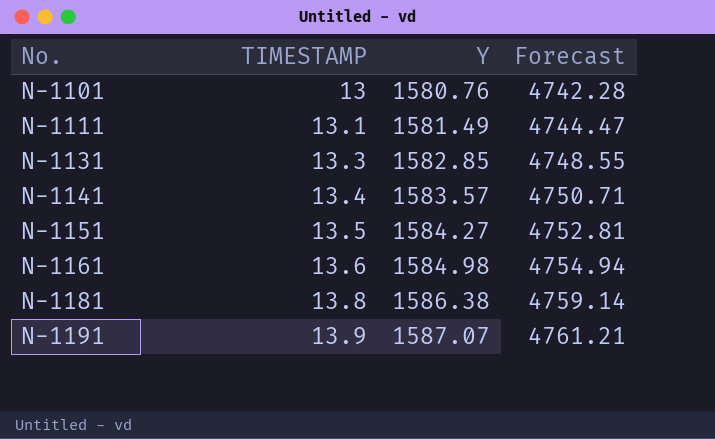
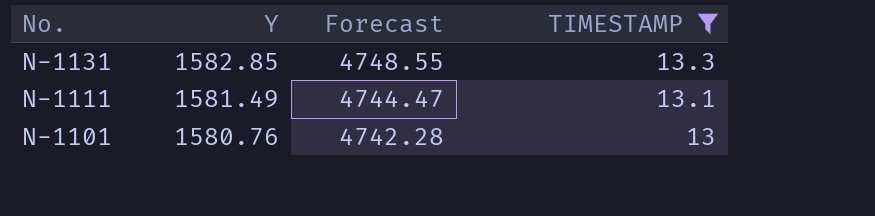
filter: none -> TIMESTAMP <= 13.3
row order: No. ascending -> No. descending
column TIMESTAMP | position: 2 -> 4

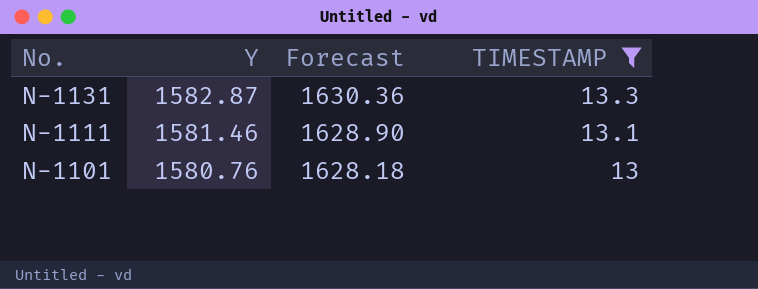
column Forecast | formula: [Y] * 3 -> [Y] * 1.03
N-1131 | Y: 1582.85 -> 1582.87
N-1111 | Y: 1581.49 -> 1581.46

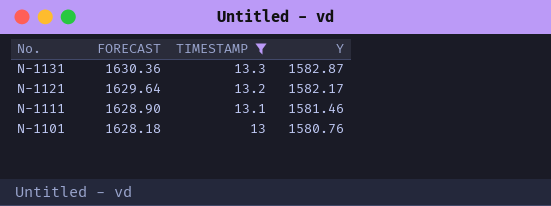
column name: Forecast -> FORECAST
column Y | position: 2 -> 4
row N-1121: none -> 1629.64 | 13.2 | 1582.17

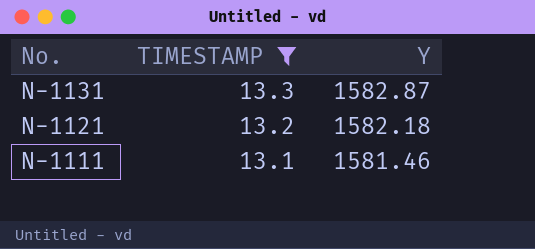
column FORECAST | formula: [Y] * 1.03 -> none
row N-1101: 1628.18 | 13 | 1580.76 -> none
N-1121 | Y: 1582.17 -> 1582.18

